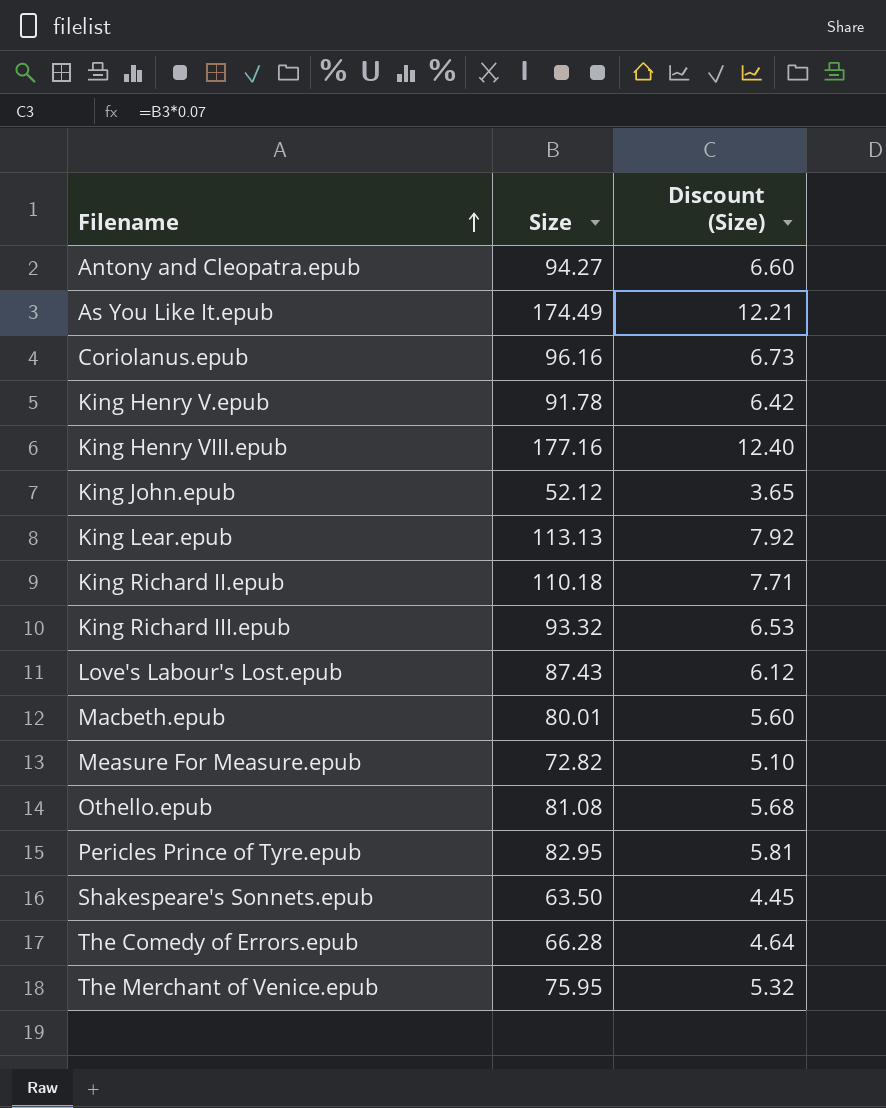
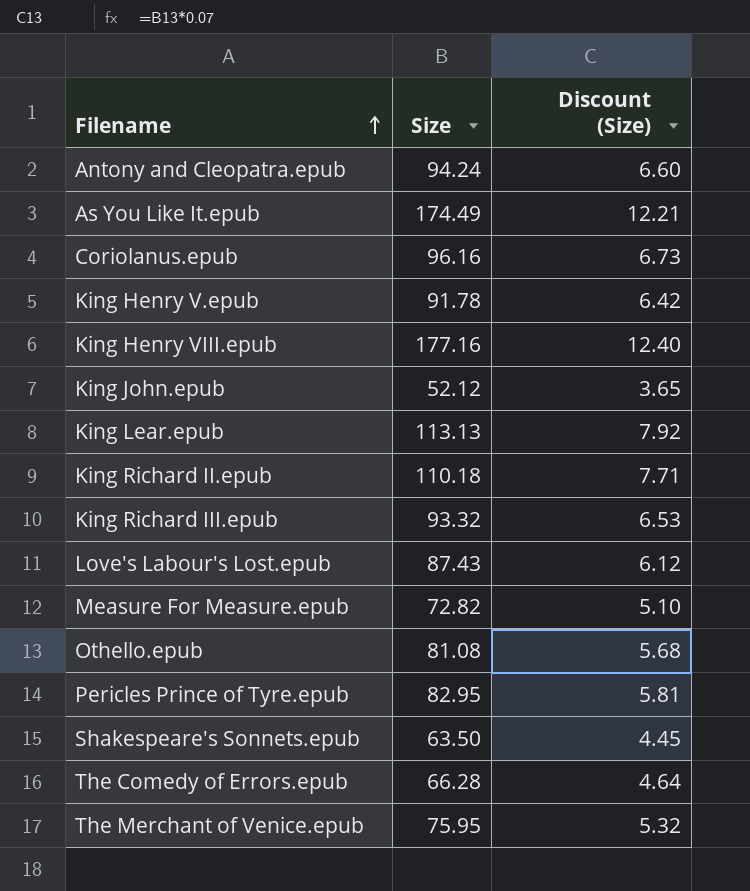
row Macbeth.epub: 80.01 | 5.60 -> none
Antony and Cleopatra.epub | Size: 94.27 -> 94.24

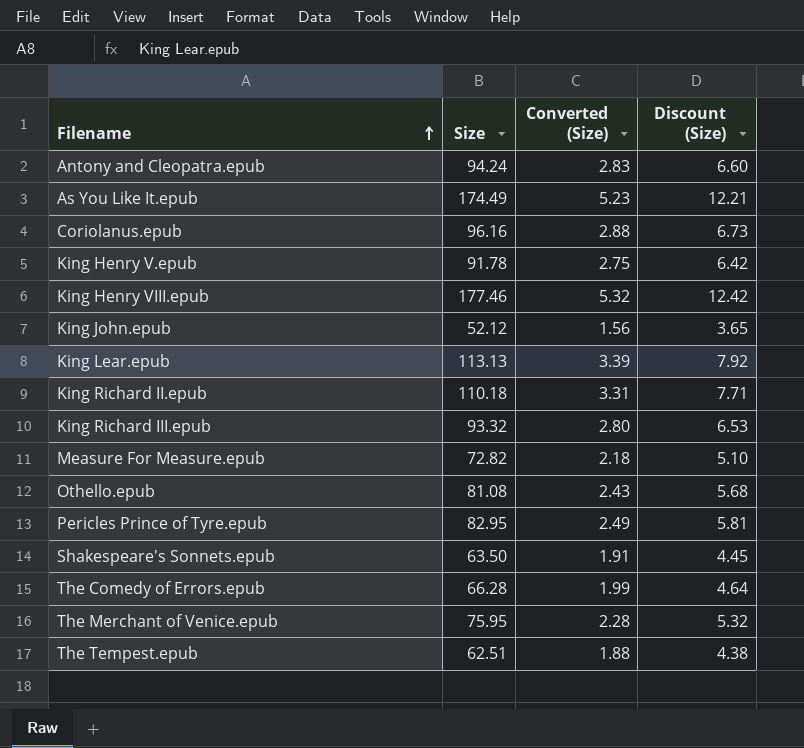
column Converted (Size) | formula: none -> [Size] * 0.03
row Love's Labour's Lost.epub: 87.43 | 6.12 -> none
King Henry VIII.epub | Size: 177.16 -> 177.46
King Henry VIII.epub | Discount (Size): 12.40 -> 12.42
row The Tempest.epub: none -> 62.51 | 1.88 | 4.38

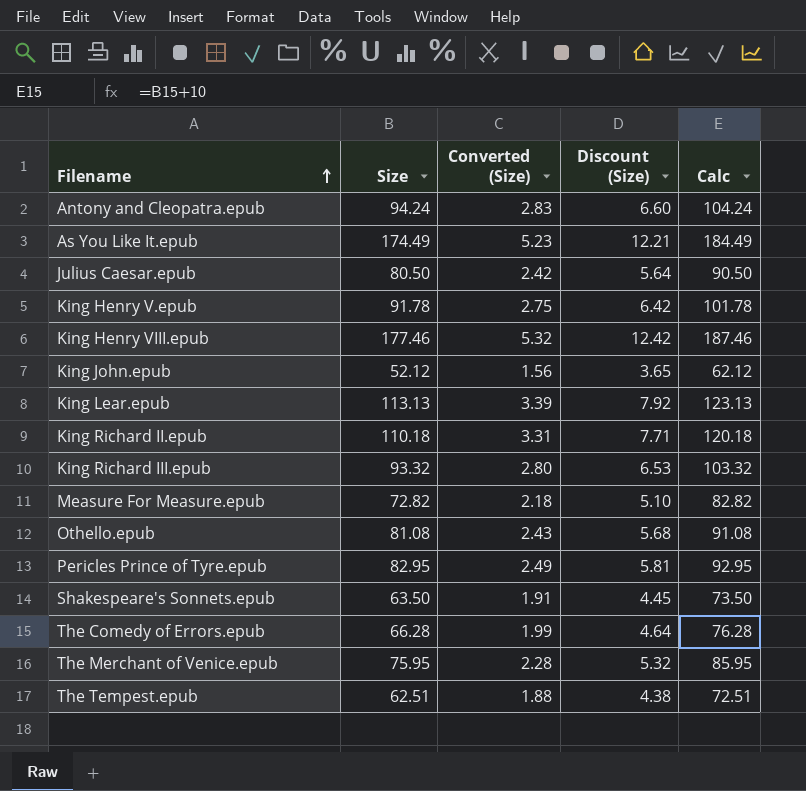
column Calc | formula: none -> [Size] + 10
row Coriolanus.epub: 96.16 | 2.88 | 6.73 -> none
row Julius Caesar.epub: none -> 80.50 | 2.42 | 5.64 | 90.50

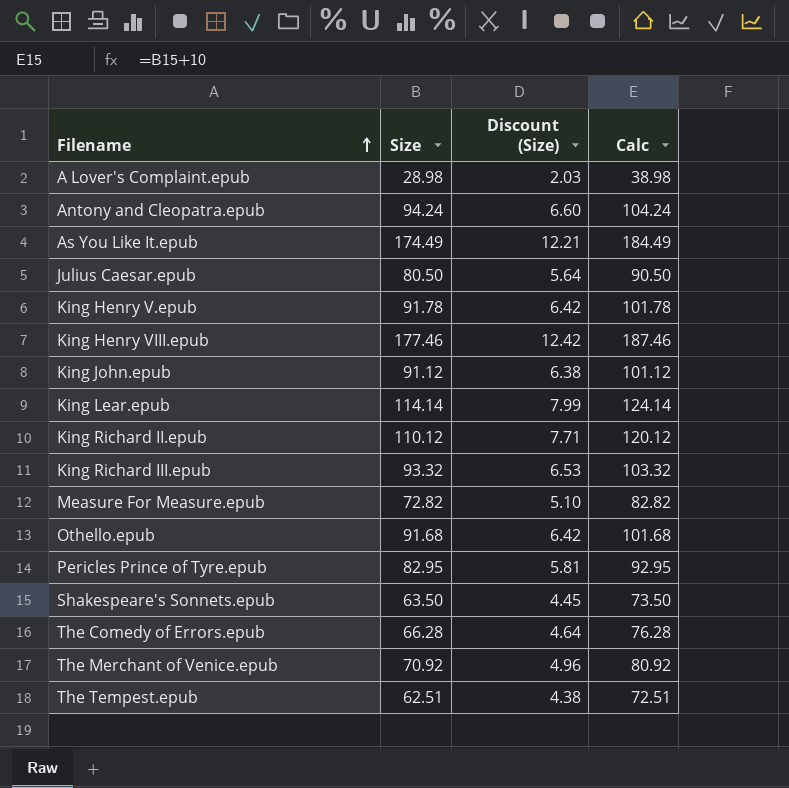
column Converted (Size) | formula: [Size] * 0.03 -> none
row A Lover's Complaint.epub: none -> 28.98 | 2.03 | 38.98
King John.epub | Size: 52.12 -> 91.12
King John.epub | Discount (Size): 3.65 -> 6.38
King John.epub | Calc: 62.12 -> 101.12
King Lear.epub | Size: 113.13 -> 114.14
King Lear.epub | Discount (Size): 7.92 -> 7.99
King Lear.epub | Calc: 123.13 -> 124.14
King Richard II.epub | Size: 110.18 -> 110.12
King Richard II.epub | Calc: 120.18 -> 120.12
Othello.epub | Size: 81.08 -> 91.68
Othello.epub | Discount (Size): 5.68 -> 6.42
Othello.epub | Calc: 91.08 -> 101.68
The Merchant of Venice.epub | Size: 75.95 -> 70.92
The Merchant of Venice.epub | Discount (Size): 5.32 -> 4.96
The Merchant of Venice.epub | Calc: 85.95 -> 80.92

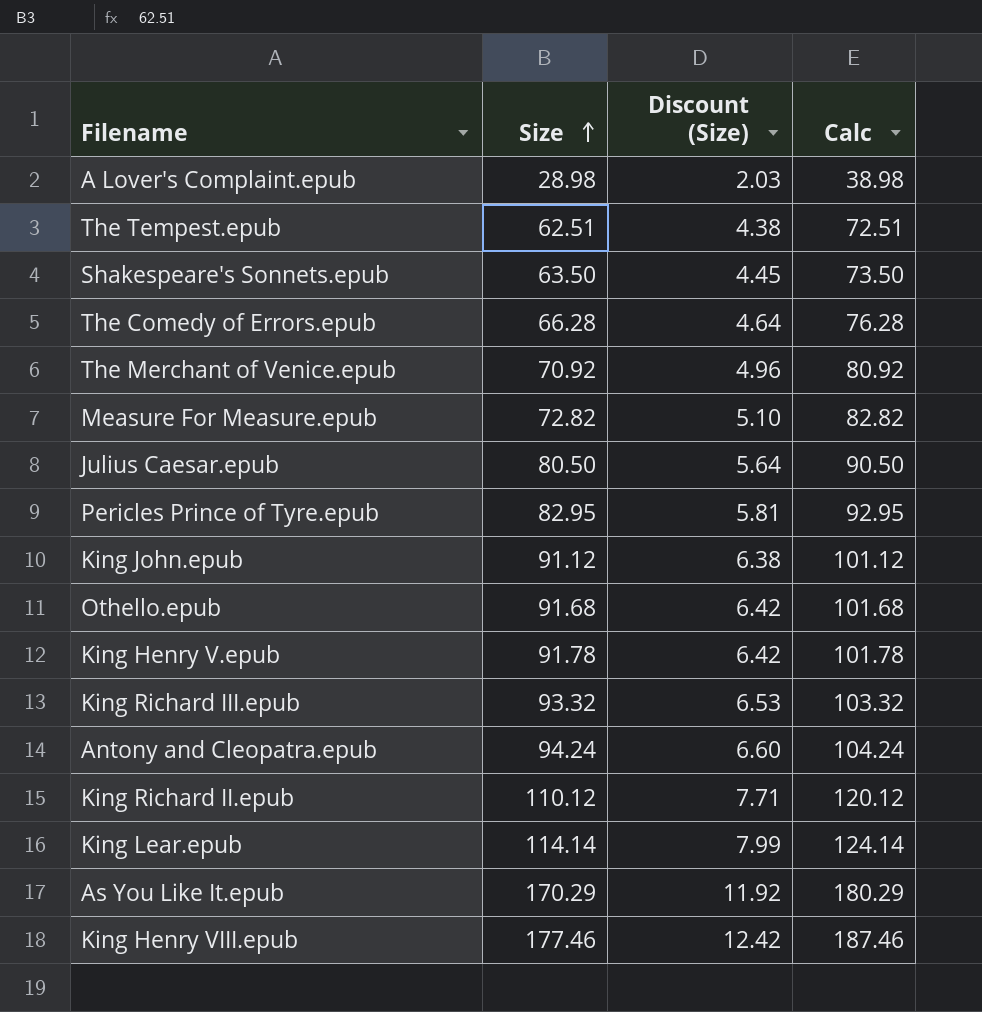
row order: Filename ascending -> Size ascending
As You Like It.epub | Size: 174.49 -> 170.29
As You Like It.epub | Discount (Size): 12.21 -> 11.92
As You Like It.epub | Calc: 184.49 -> 180.29

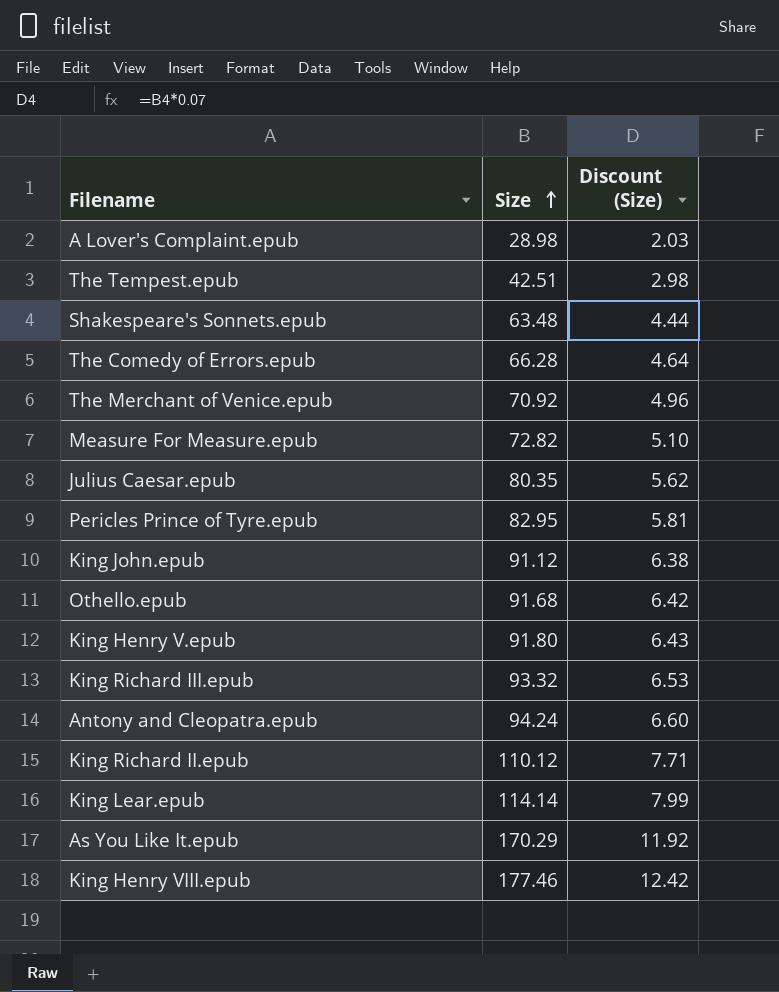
column Calc | formula: [Size] + 10 -> none
The Tempest.epub | Size: 62.51 -> 42.51
The Tempest.epub | Discount (Size): 4.38 -> 2.98
Shakespeare's Sonnets.epub | Size: 63.50 -> 63.48
Shakespeare's Sonnets.epub | Discount (Size): 4.45 -> 4.44
Julius Caesar.epub | Size: 80.50 -> 80.35
Julius Caesar.epub | Discount (Size): 5.64 -> 5.62
King Henry V.epub | Size: 91.78 -> 91.80
King Henry V.epub | Discount (Size): 6.42 -> 6.43

